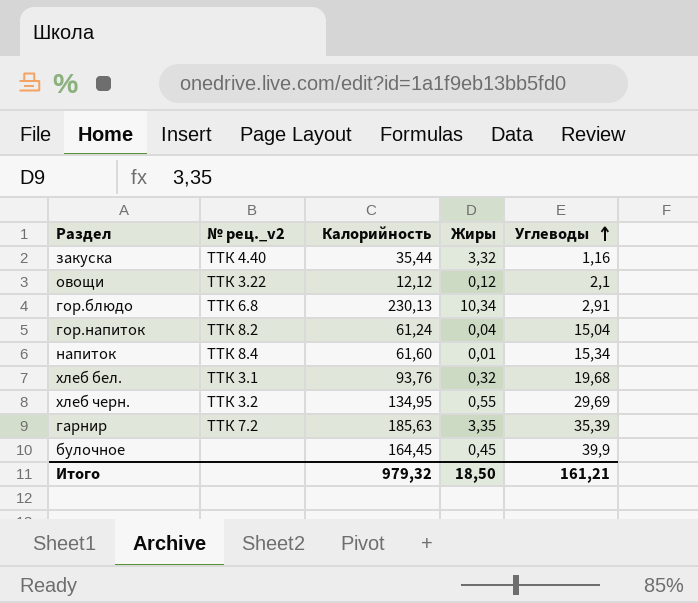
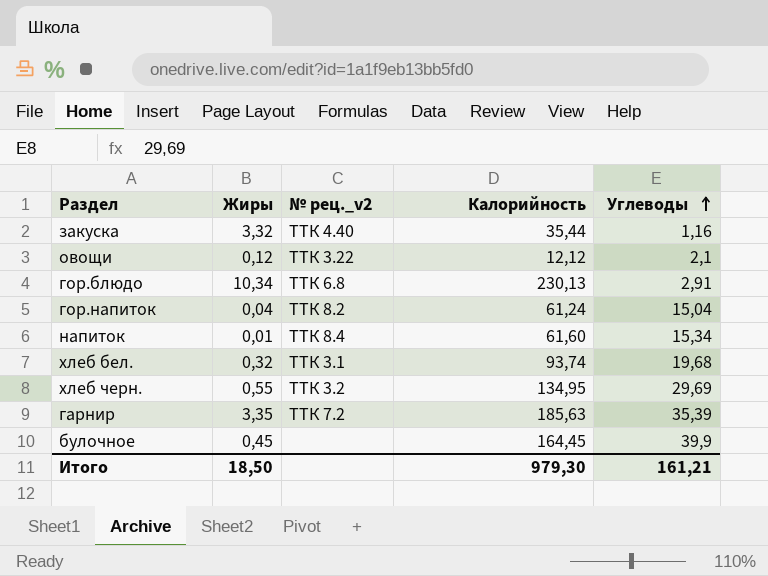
column Жиры | position: 4 -> 2
хлеб бел. | Калорийность: 93,76 -> 93,74
Итого | Калорийность: 979,32 -> 979,30

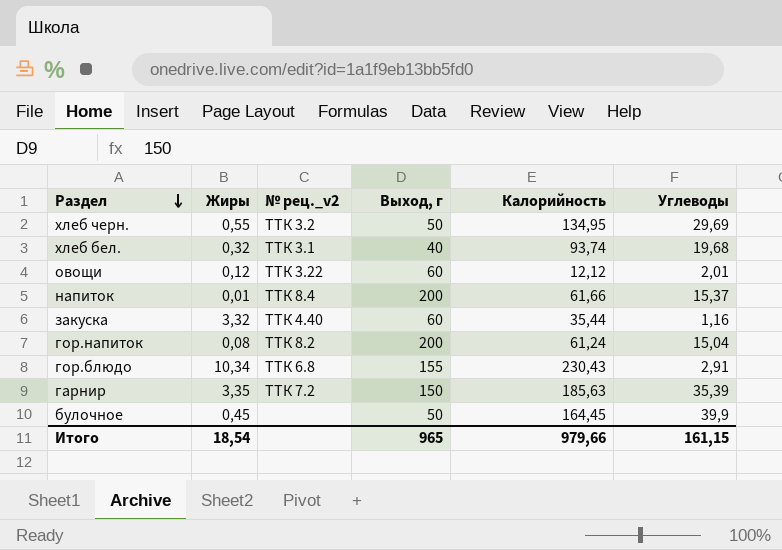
row order: Углеводы ascending -> Раздел descending
column Выход, г | position: none -> 4
овощи | Углеводы: 2,1 -> 2,01
напиток | Калорийность: 61,60 -> 61,66
напиток | Углеводы: 15,34 -> 15,37
гор.напиток | Жиры: 0,04 -> 0,08
гор.блюдо | Калорийность: 230,13 -> 230,43
Итого | Жиры: 18,50 -> 18,54
Итого | Калорийность: 979,30 -> 979,66
Итого | Углеводы: 161,21 -> 161,15

